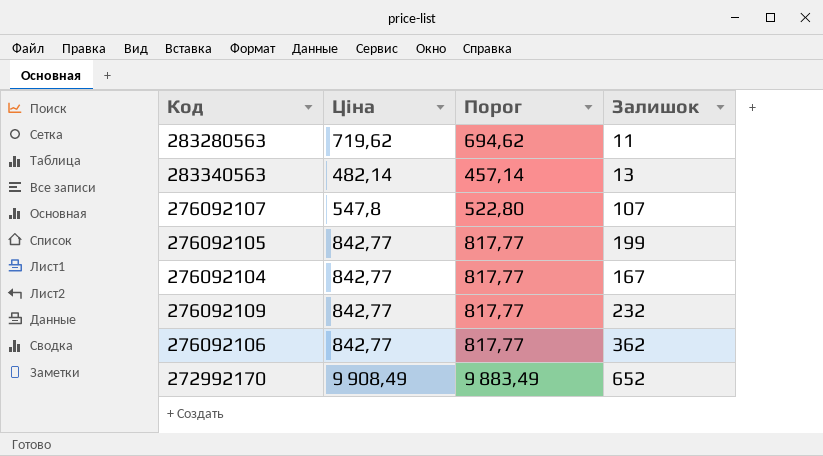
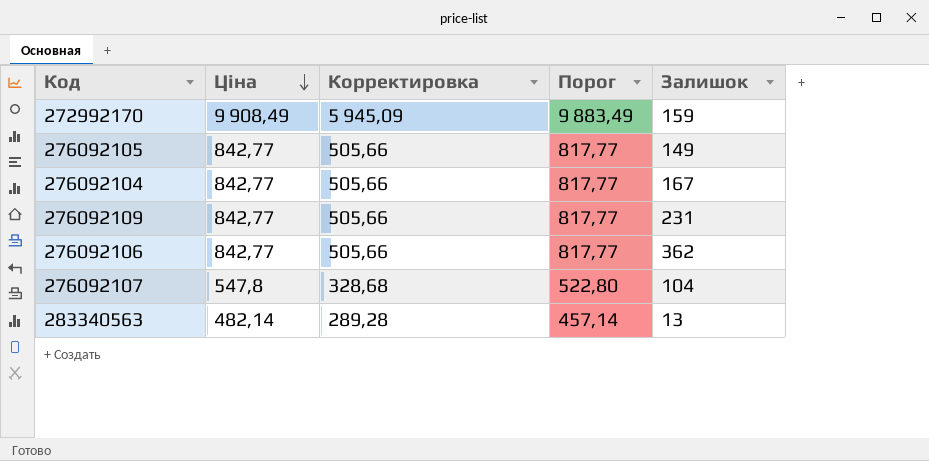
row order: none -> Ціна descending
column Корректировка | formula: none -> [Ціна] * 0,6
row 283280563: 719,62 | 694,62 | 11 -> none
272992170 | Залишок: 652 -> 159
276092105 | Залишок: 199 -> 149
276092109 | Залишок: 232 -> 231
276092107 | Залишок: 107 -> 104

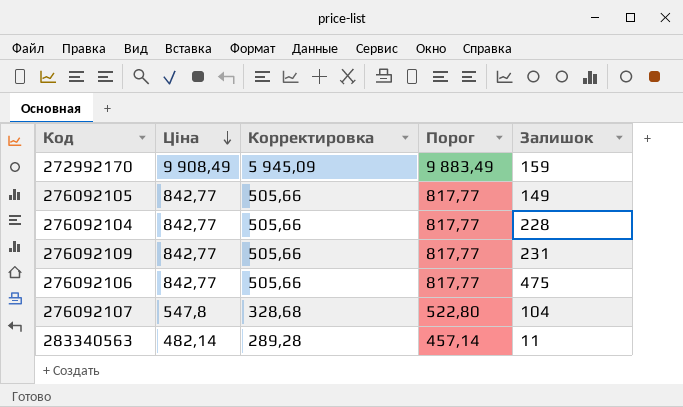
276092104 | Залишок: 167 -> 228
276092106 | Залишок: 362 -> 475
283340563 | Залишок: 13 -> 11

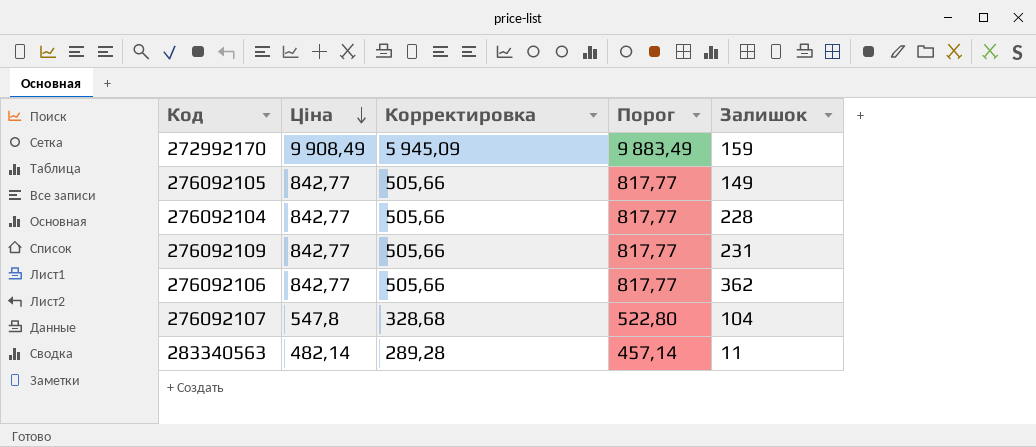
276092106 | Залишок: 475 -> 362

